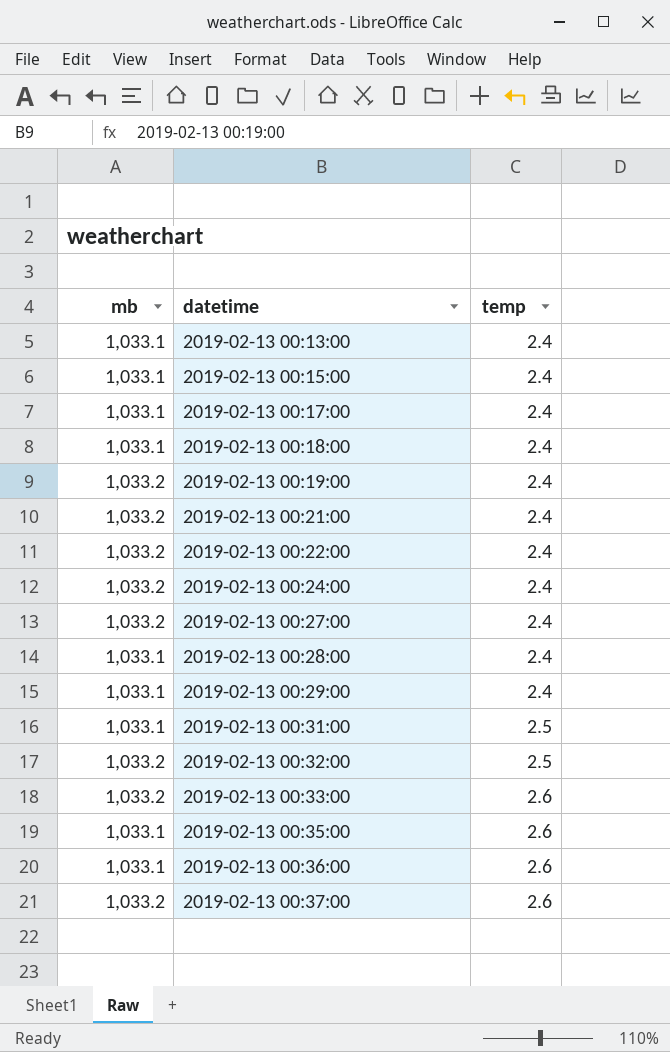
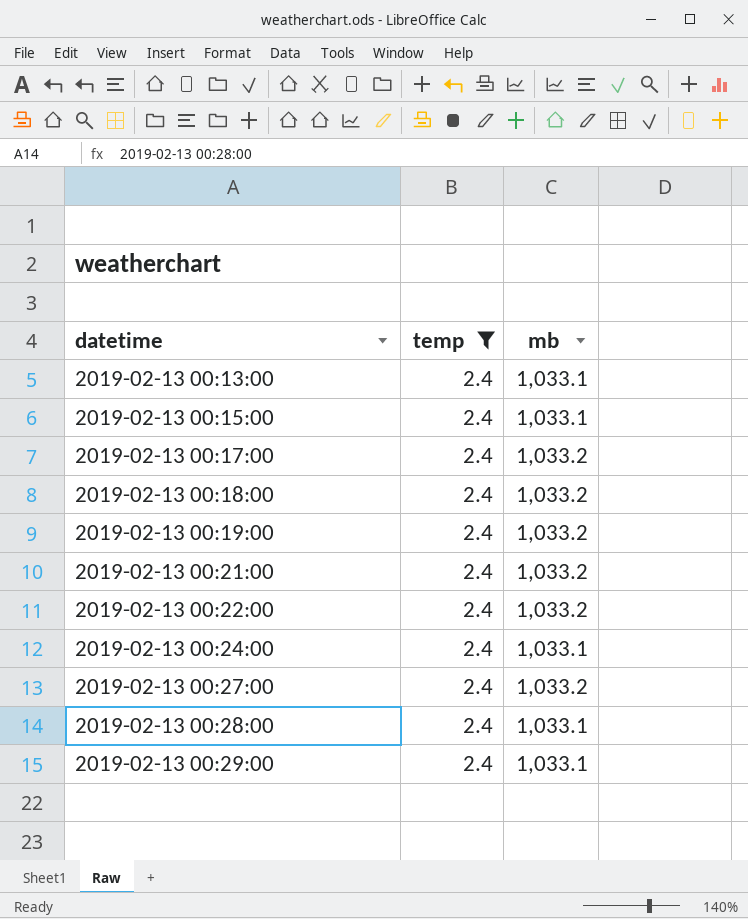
filter: none -> temp = 2.4
column mb | position: 1 -> 3
2019-02-13 00:17:00 | mb: 1,033.1 -> 1,033.2
2019-02-13 00:18:00 | mb: 1,033.1 -> 1,033.2
2019-02-13 00:24:00 | mb: 1,033.2 -> 1,033.1

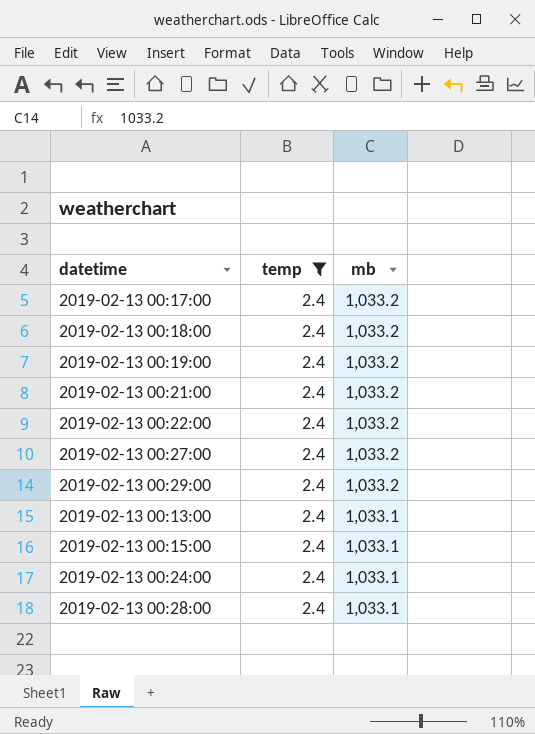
row order: datetime ascending -> mb descending
2019-02-13 00:29:00 | mb: 1,033.1 -> 1,033.2

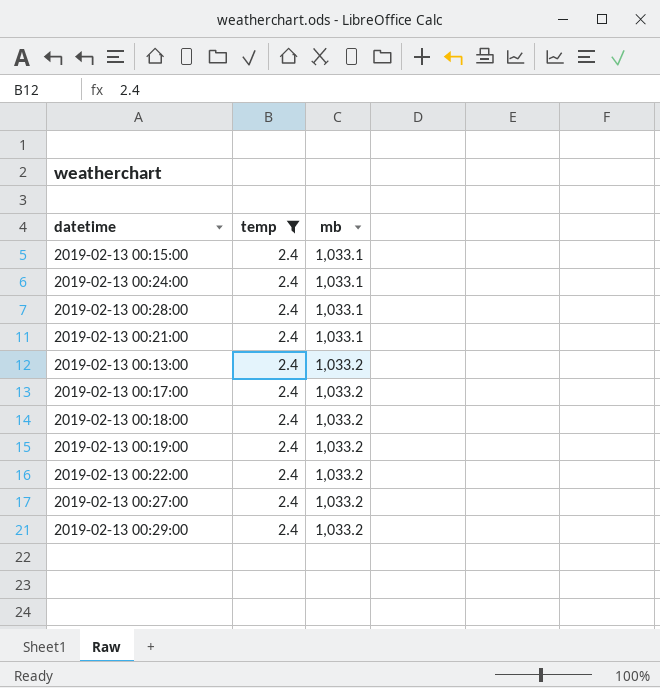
row order: mb descending -> mb ascending
2019-02-13 00:21:00 | mb: 1,033.2 -> 1,033.1
2019-02-13 00:13:00 | mb: 1,033.1 -> 1,033.2

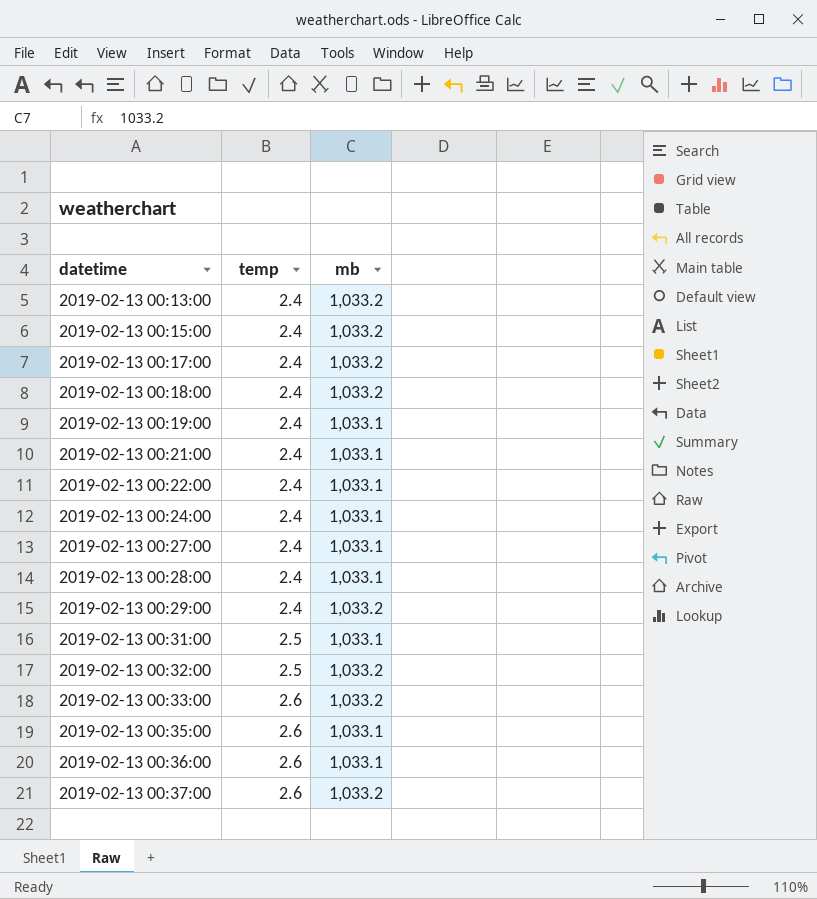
filter: temp = 2.4 -> none
row order: mb ascending -> datetime ascending
2019-02-13 00:15:00 | mb: 1,033.1 -> 1,033.2
2019-02-13 00:19:00 | mb: 1,033.2 -> 1,033.1
2019-02-13 00:22:00 | mb: 1,033.2 -> 1,033.1
2019-02-13 00:27:00 | mb: 1,033.2 -> 1,033.1

